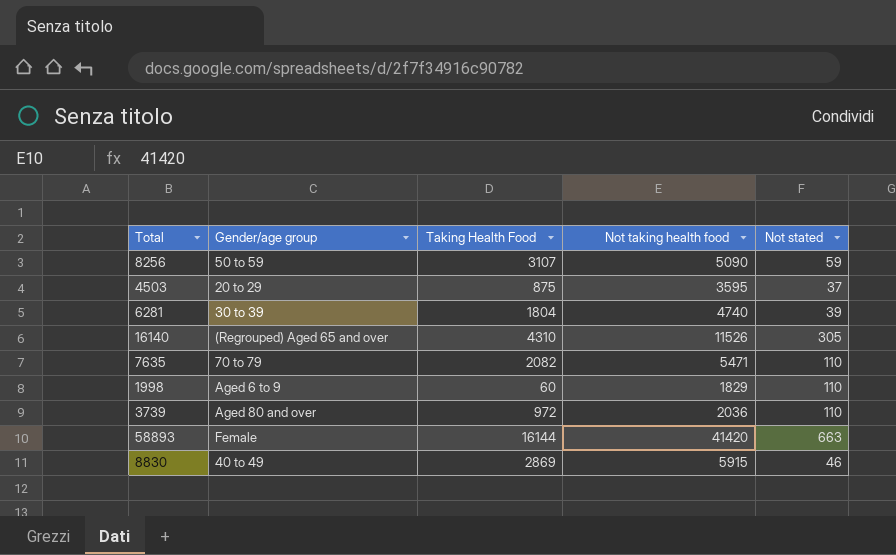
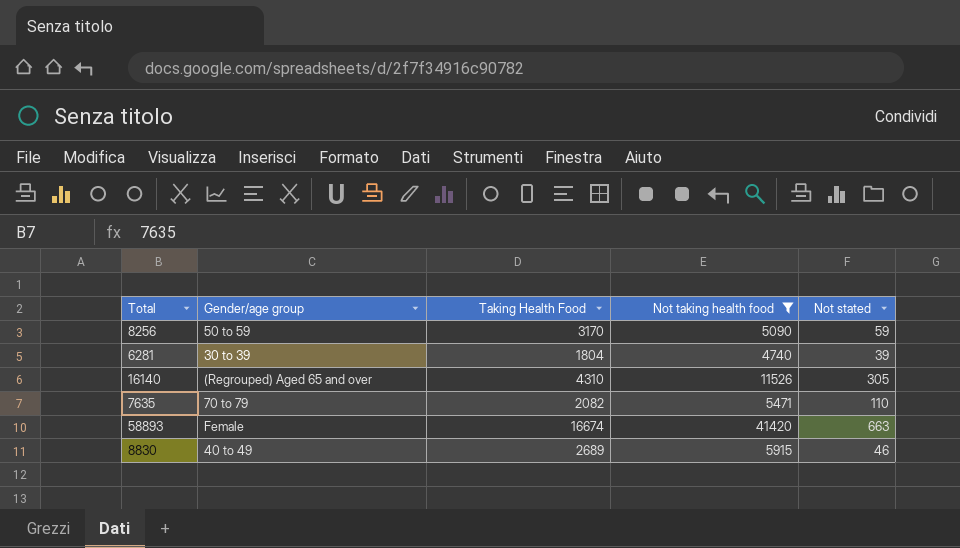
filter: none -> Not taking health food >= 4740
8256 | Taking Health Food: 3107 -> 3170
58893 | Taking Health Food: 16144 -> 16674
8830 | Taking Health Food: 2869 -> 2689

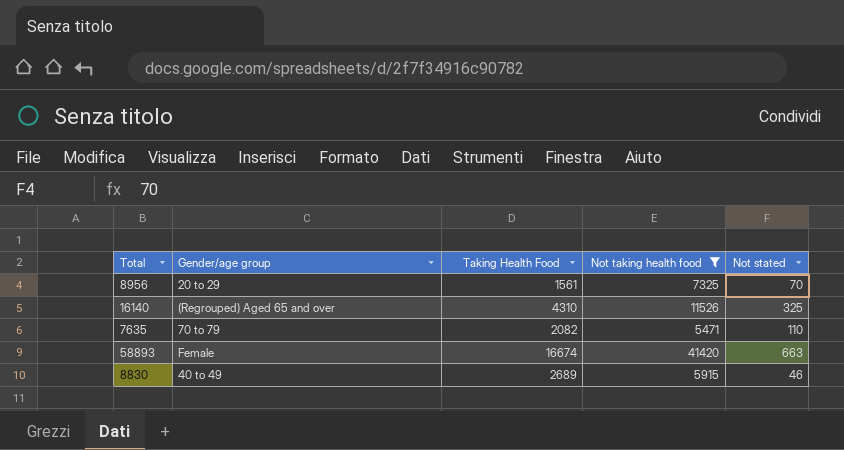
row 8256: 50 to 59 | 3170 | 5090 | 59 -> none
row 6281: 30 to 39 | 1804 | 4740 | 39 -> none
row 8956: none -> 20 to 29 | 1561 | 7325 | 70
16140 | Not stated: 305 -> 325

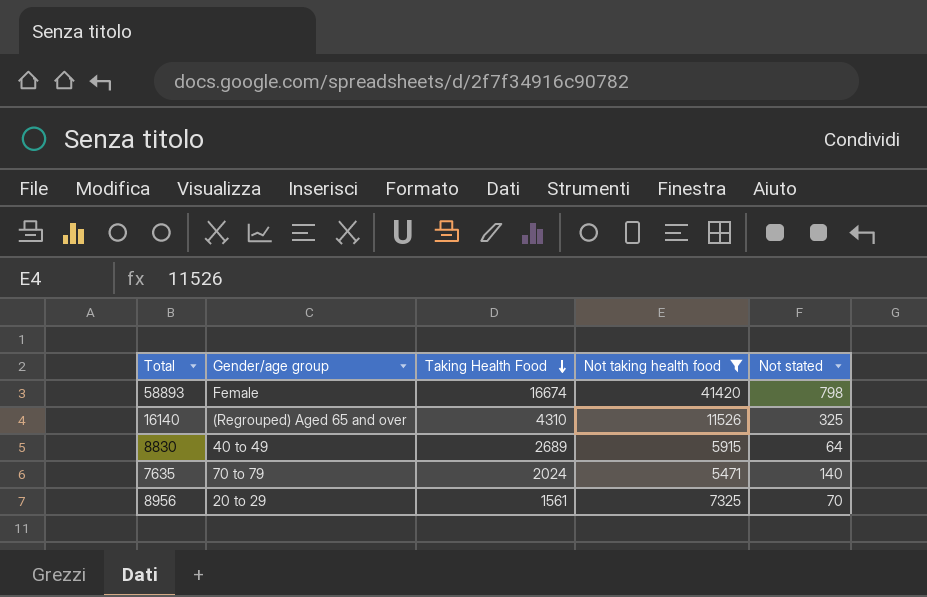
row order: none -> Taking Health Food descending
58893 | Not stated: 663 -> 798
8830 | Not stated: 46 -> 64
7635 | Taking Health Food: 2082 -> 2024
7635 | Not stated: 110 -> 140

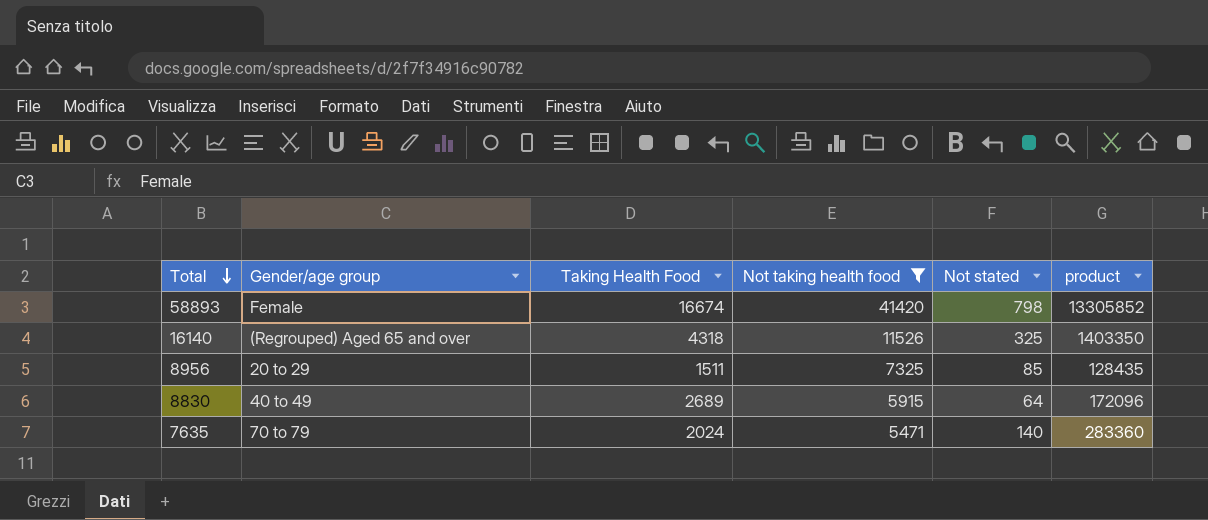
row order: Taking Health Food descending -> Total descending
column product | formula: none -> [Taking Health Food] * [Not stated]
16140 | Taking Health Food: 4310 -> 4318
8956 | Taking Health Food: 1561 -> 1511
8956 | Not stated: 70 -> 85

